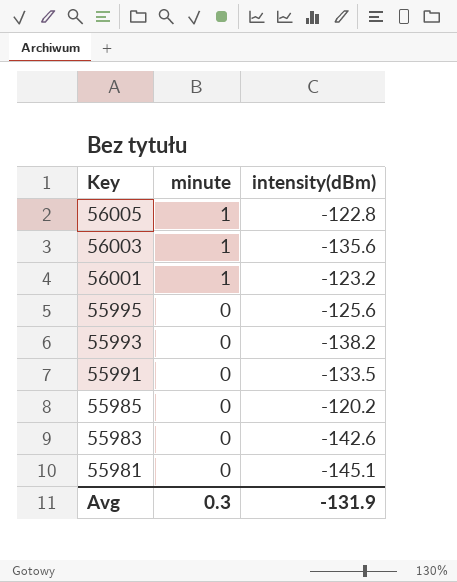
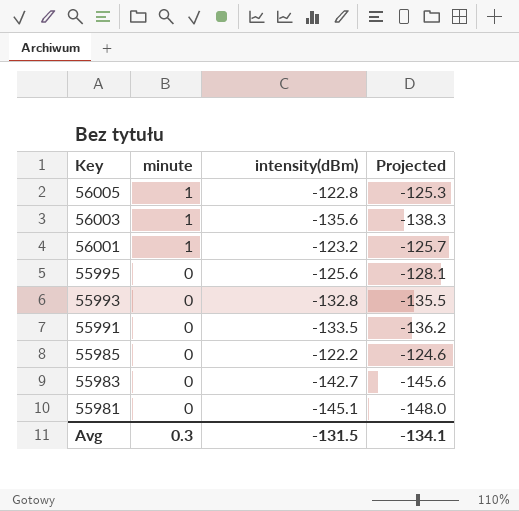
column Projected | formula: none -> [intensity(dBm)] * 1.02
55993 | intensity(dBm): -138.2 -> -132.8
55985 | intensity(dBm): -120.2 -> -122.2
55983 | intensity(dBm): -142.6 -> -142.7
Avg | intensity(dBm): -131.9 -> -131.5

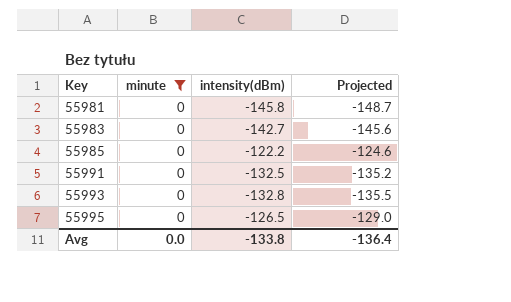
filter: none -> minute = 0
row order: Key descending -> Key ascending
55981 | intensity(dBm): -145.1 -> -145.8
55981 | Projected: -148.0 -> -148.7
55991 | intensity(dBm): -133.5 -> -132.5
55991 | Projected: -136.2 -> -135.2
55995 | intensity(dBm): -125.6 -> -126.5
55995 | Projected: -128.1 -> -129.0
Avg | minute: 0.3 -> 0.0
Avg | intensity(dBm): -131.5 -> -133.8
Avg | Projected: -134.1 -> -136.4

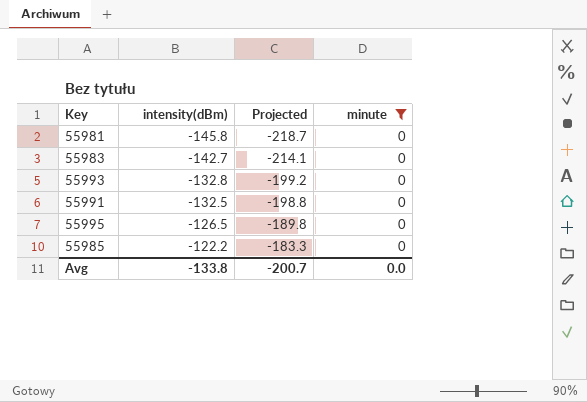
row order: Key ascending -> intensity(dBm) ascending
column Projected | formula: [intensity(dBm)] * 1.02 -> [intensity(dBm)] * 1.5
column minute | position: 2 -> 4
Avg | Projected: -136.4 -> -200.7

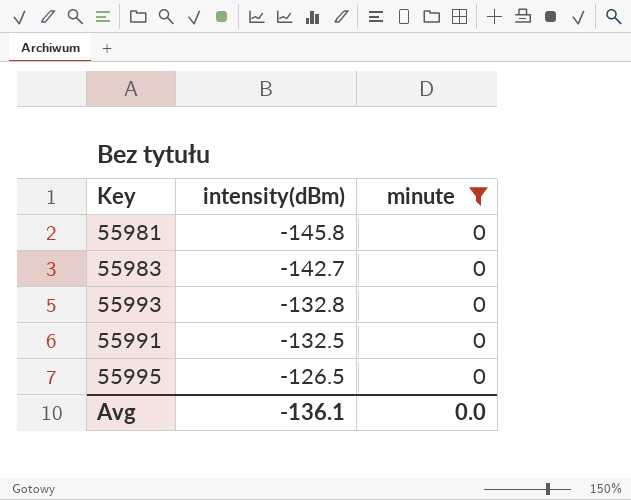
column Projected | formula: [intensity(dBm)] * 1.5 -> none
row 55985: -122.2 | -183.3 | 0 -> none
Avg | intensity(dBm): -133.8 -> -136.1

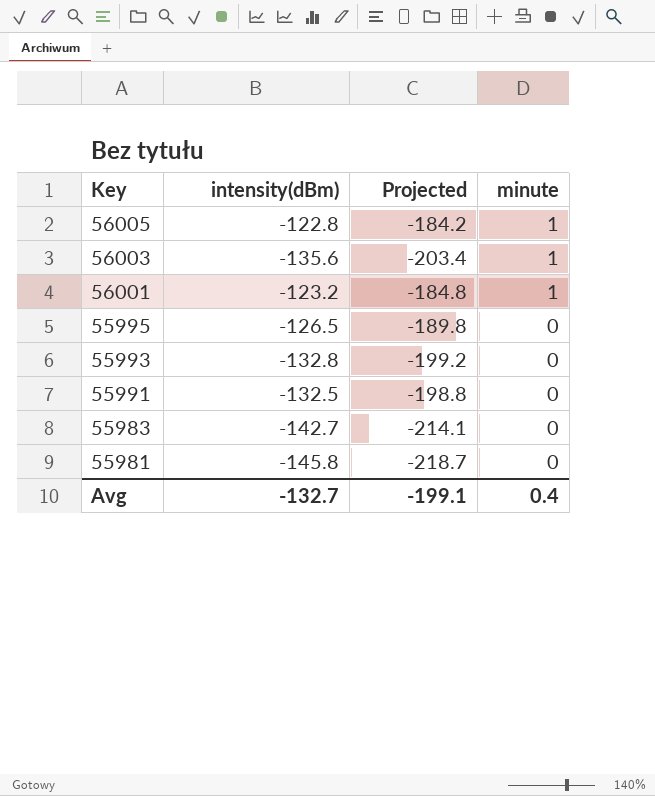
filter: minute = 0 -> none
row order: intensity(dBm) ascending -> Key descending
column Projected | formula: none -> [intensity(dBm)] * 1.5
Avg | intensity(dBm): -136.1 -> -132.7
Avg | minute: 0.0 -> 0.4

